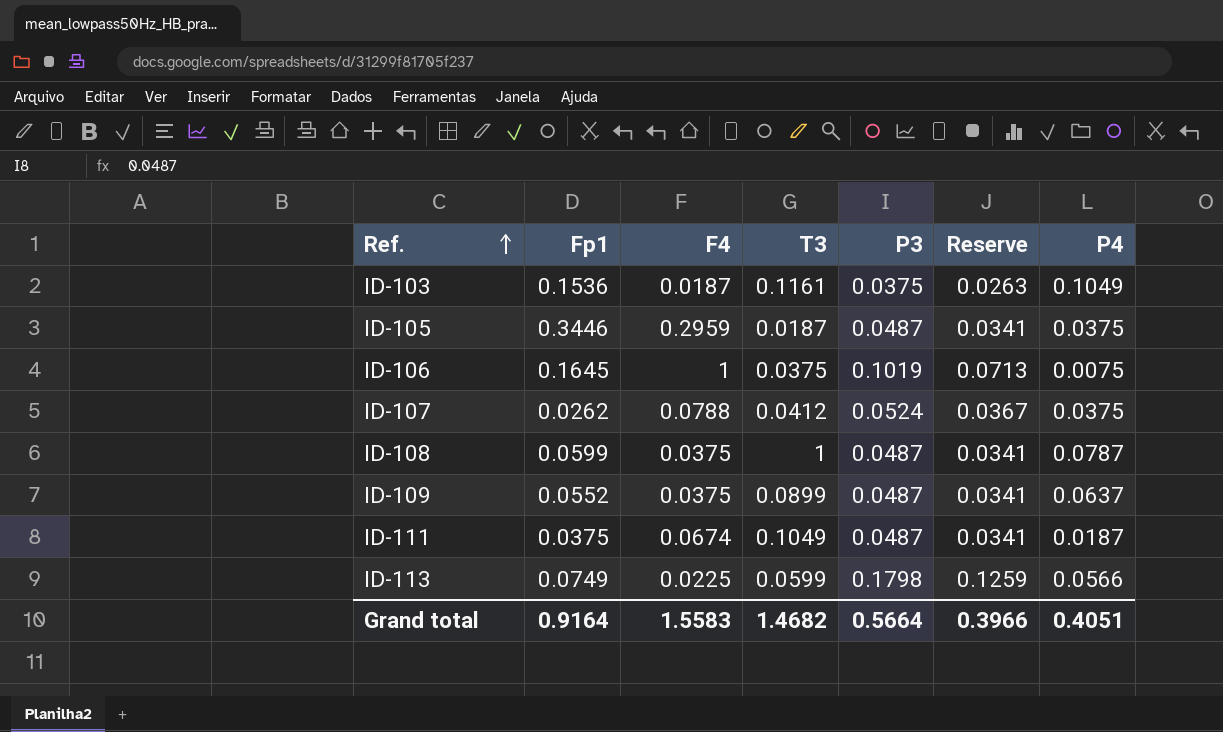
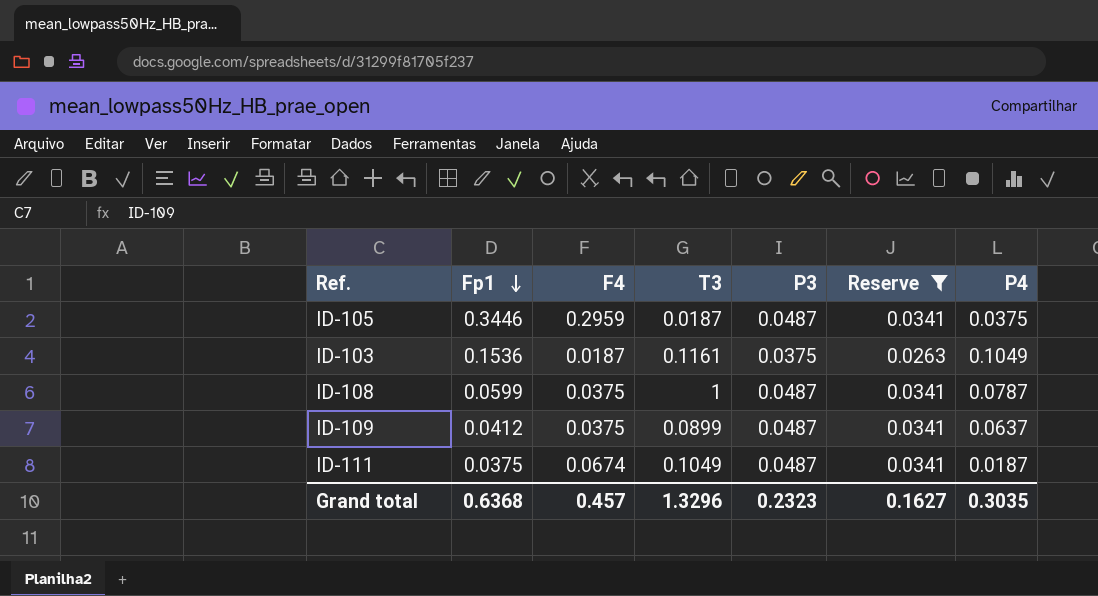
filter: none -> Reserve <= 0.0341
row order: Ref. ascending -> Fp1 descending
ID-109 | Fp1: 0.0552 -> 0.0412
Grand total | Fp1: 0.9164 -> 0.6368
Grand total | F4: 1.5583 -> 0.457
Grand total | T3: 1.4682 -> 1.3296
Grand total | P3: 0.5664 -> 0.2323
Grand total | Reserve: 0.3966 -> 0.1627
Grand total | P4: 0.4051 -> 0.3035

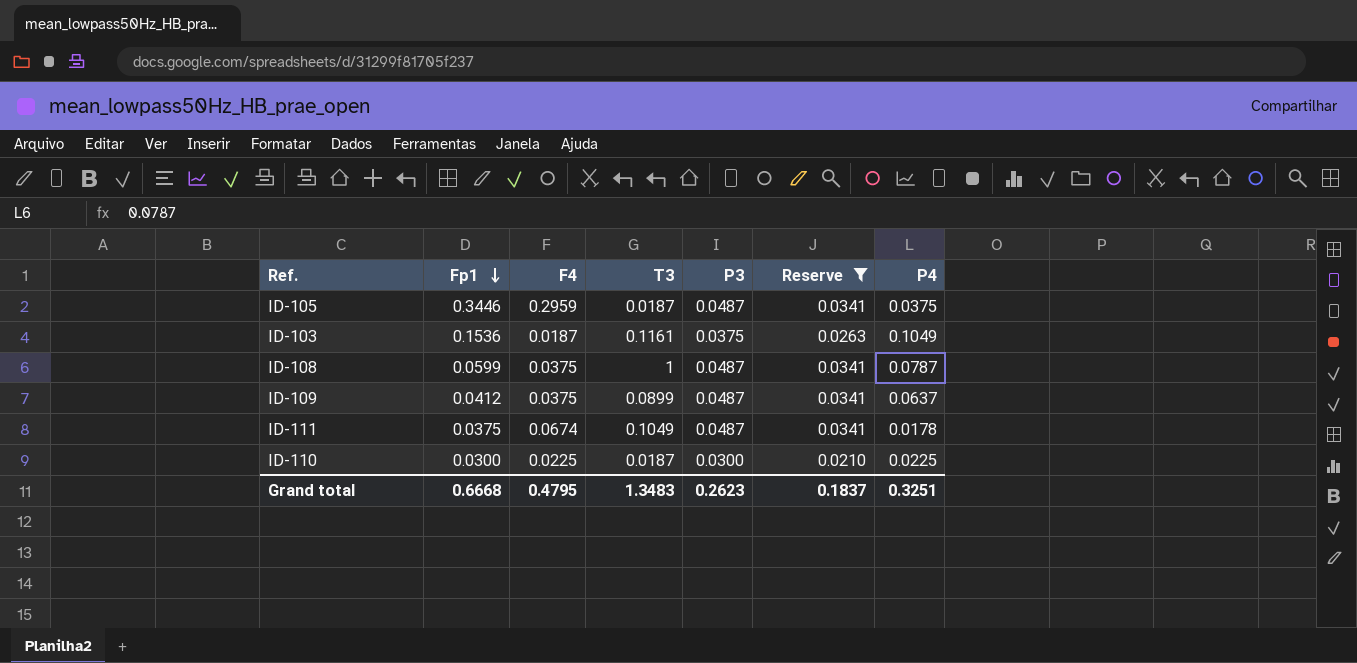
ID-111 | P4: 0.0187 -> 0.0178
row ID-110: none -> 0.0300 | 0.0225 | 0.0187 | 0.0300 | 0.0210 | 0.0225
Grand total | Fp1: 0.6368 -> 0.6668
Grand total | F4: 0.457 -> 0.4795
Grand total | T3: 1.3296 -> 1.3483
Grand total | P3: 0.2323 -> 0.2623
Grand total | Reserve: 0.1627 -> 0.1837
Grand total | P4: 0.3035 -> 0.3251

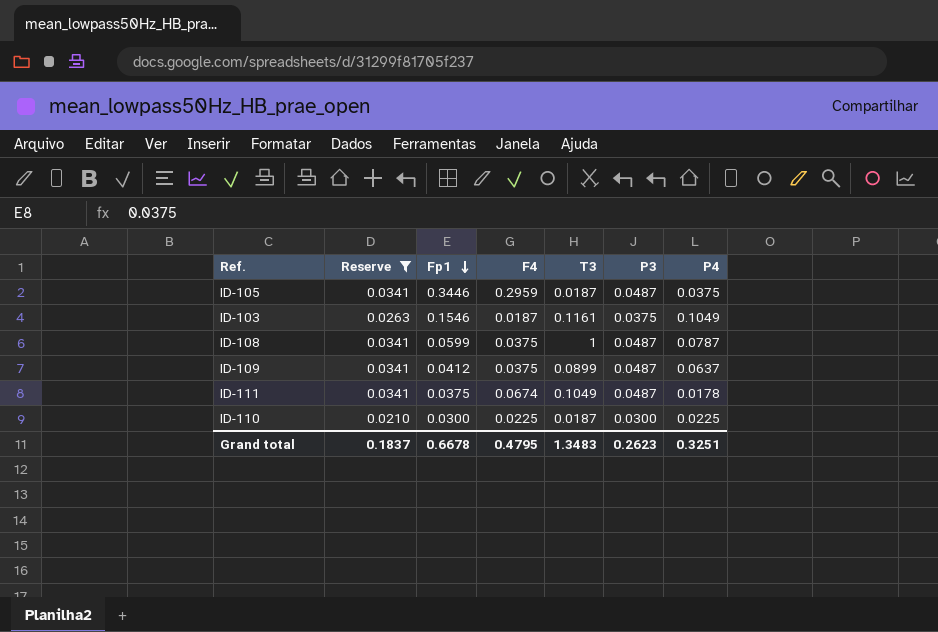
column Reserve | position: 6 -> 2
ID-103 | Fp1: 0.1536 -> 0.1546
Grand total | Fp1: 0.6668 -> 0.6678

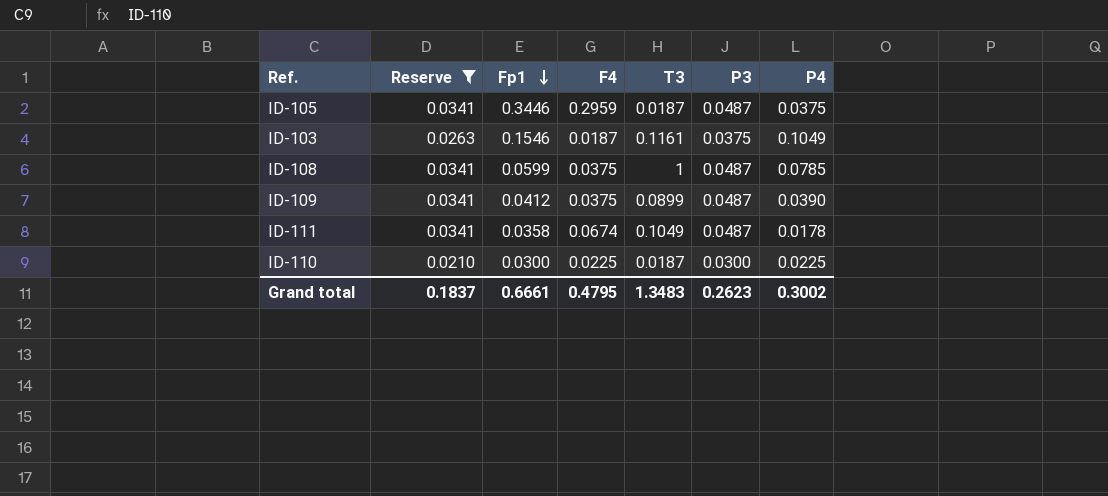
ID-108 | P4: 0.0787 -> 0.0785
ID-109 | P4: 0.0637 -> 0.0390
ID-111 | Fp1: 0.0375 -> 0.0358
Grand total | Fp1: 0.6678 -> 0.6661
Grand total | P4: 0.3251 -> 0.3002

